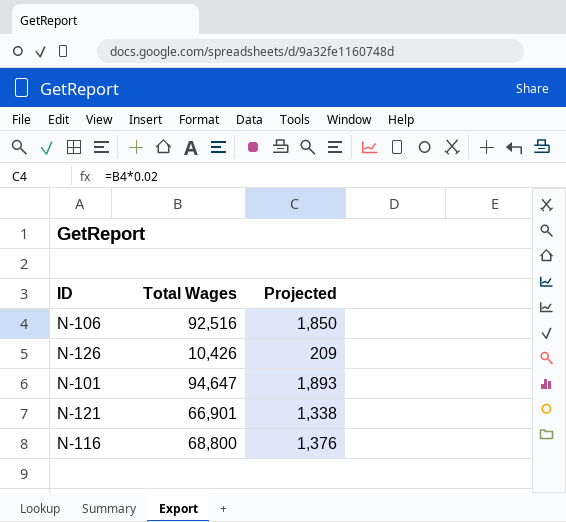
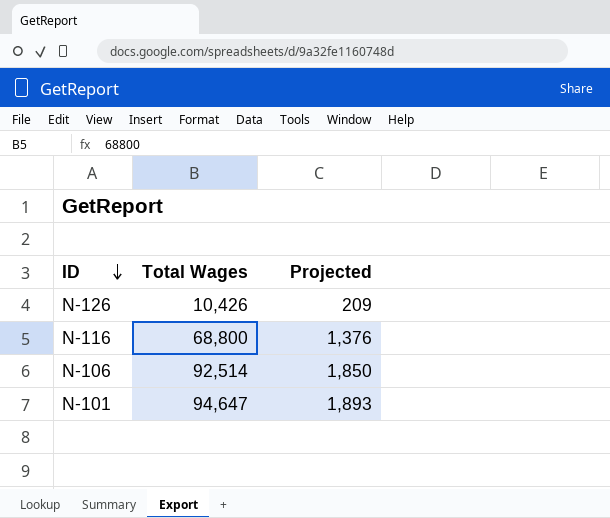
row order: none -> ID descending
row N-121: 66,901 | 1,338 -> none
N-106 | Total Wages: 92,516 -> 92,514

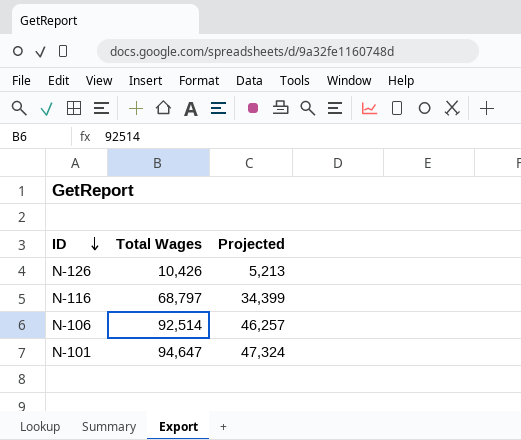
column Projected | formula: [Total Wages] * 0.02 -> [Total Wages] * 0.5
N-116 | Total Wages: 68,800 -> 68,797

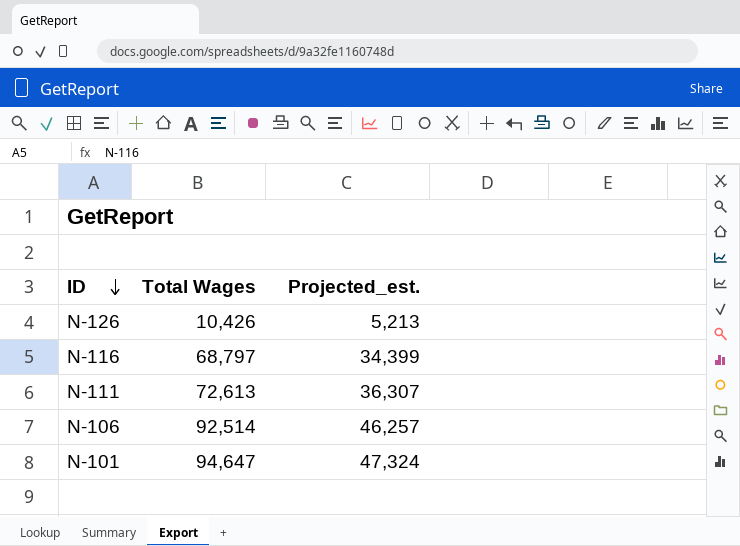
column name: Projected -> Projected_est.
row N-111: none -> 72,613 | 36,307

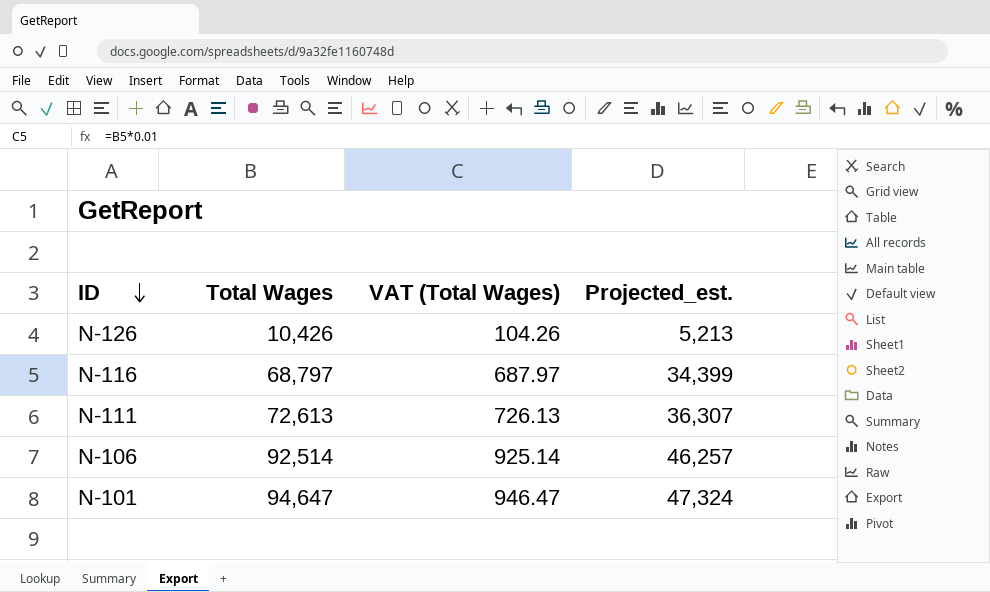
column VAT (Total Wages) | formula: none -> [Total Wages] * 0.01

